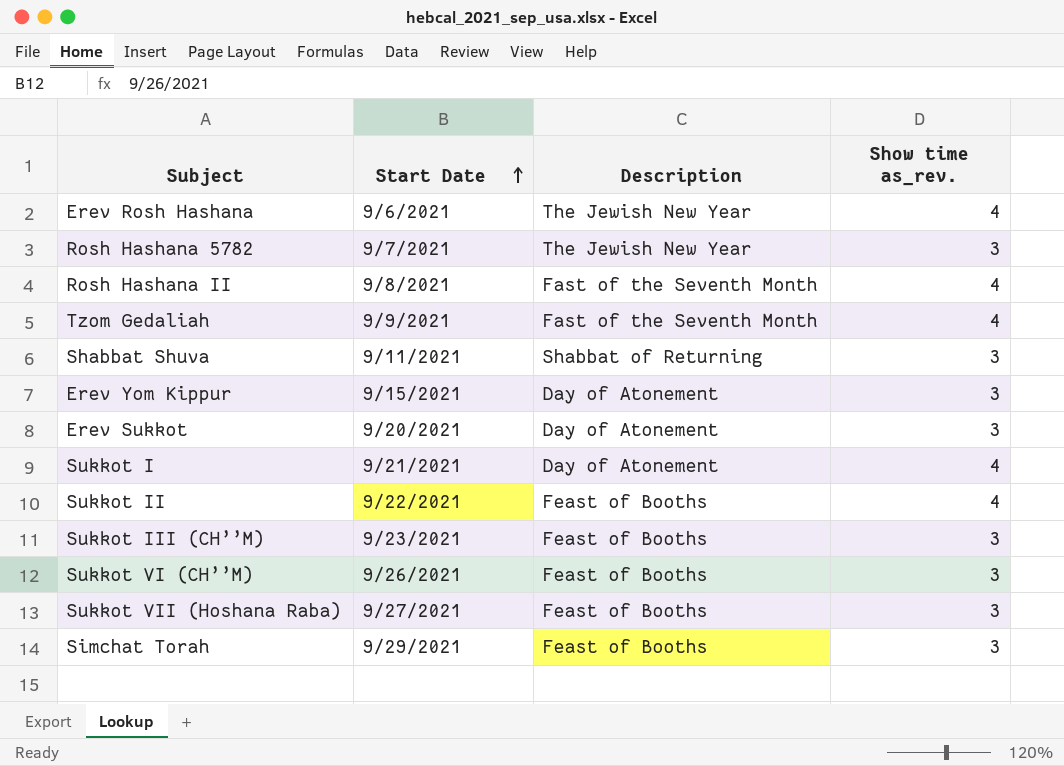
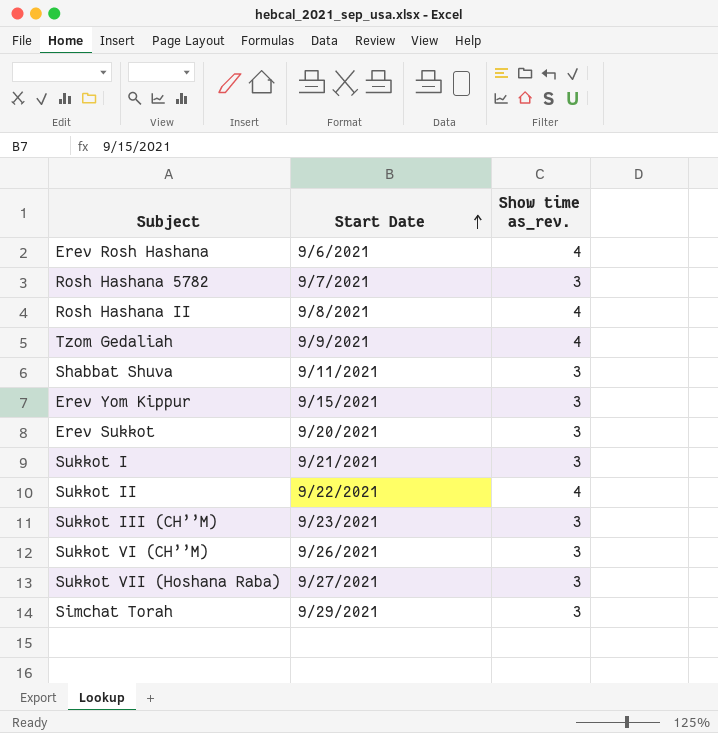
column Description | position: 3 -> none
Sukkot I | Show time as_rev.: 4 -> 3

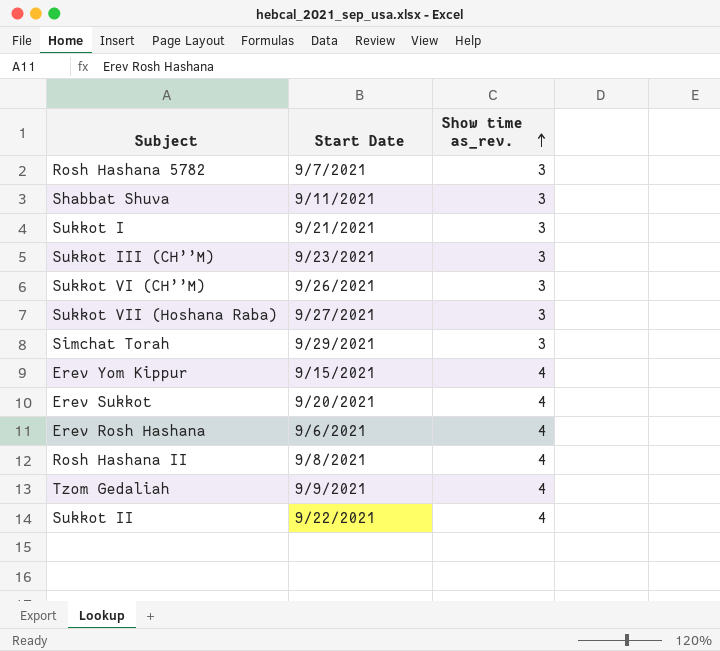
row order: Start Date ascending -> Show time as_rev. ascending
Erev Yom Kippur | Show time as_rev.: 3 -> 4
Erev Sukkot | Show time as_rev.: 3 -> 4

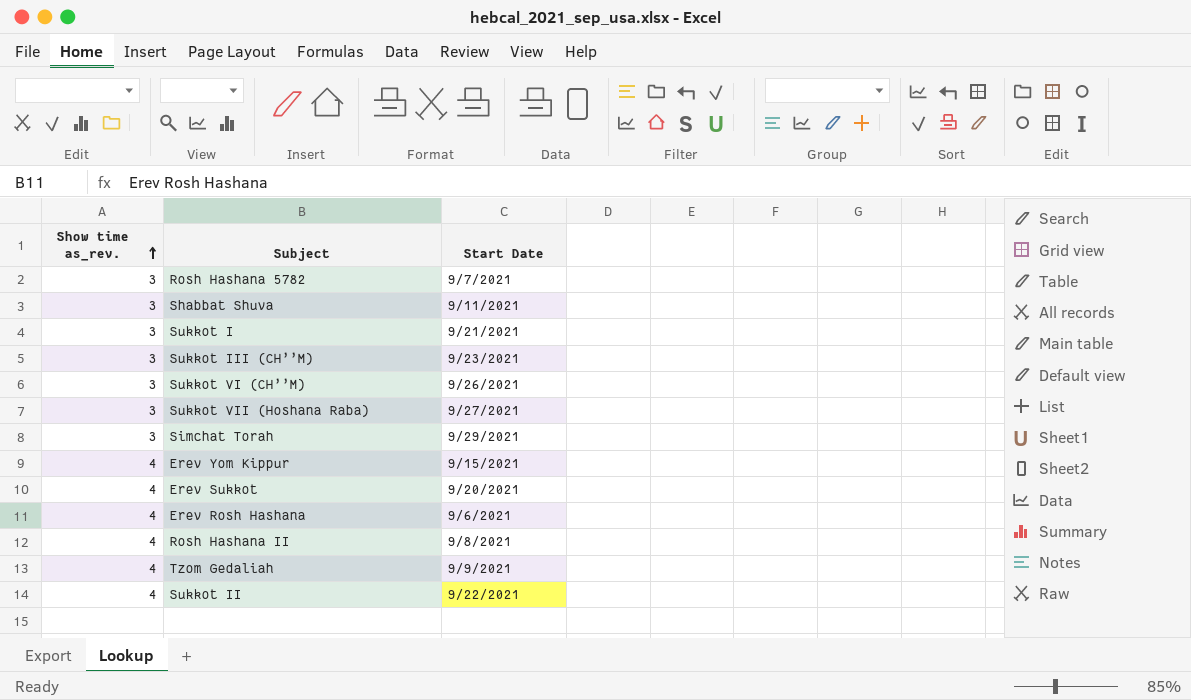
column Show time as_rev. | position: 3 -> 1

